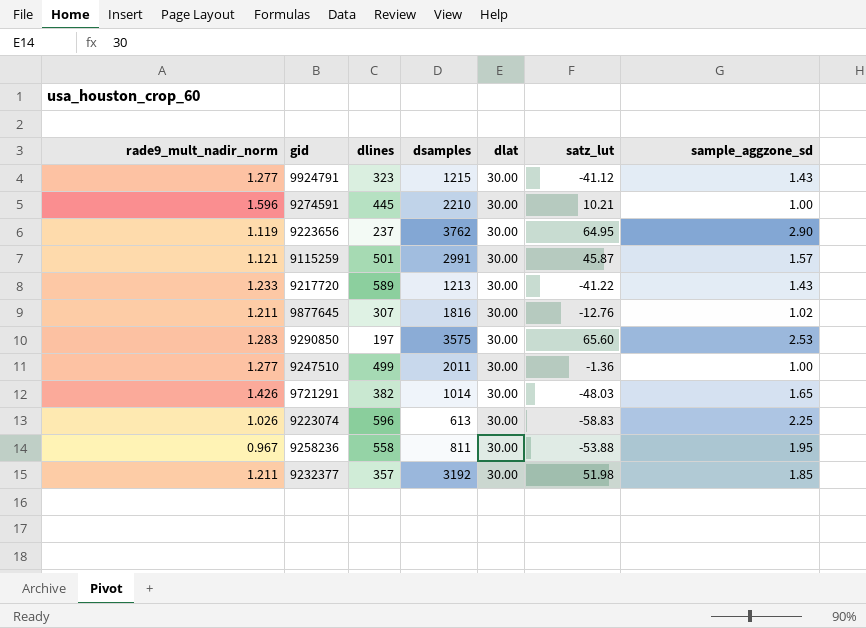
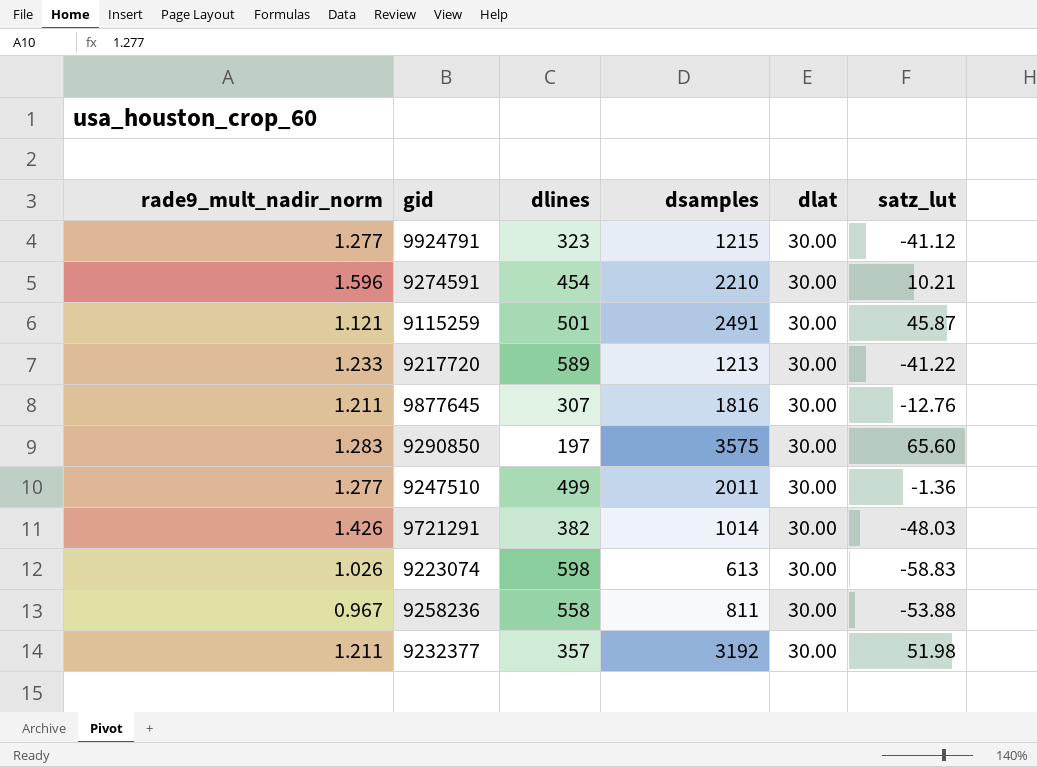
column sample_aggzone_sd | position: 7 -> none
row 9223656: 1.119 | 237 | 3762 | 30.00 | 64.95 | 2.90 -> none
9274591 | dlines: 445 -> 454
9115259 | dsamples: 2991 -> 2491
9223074 | dlines: 596 -> 598

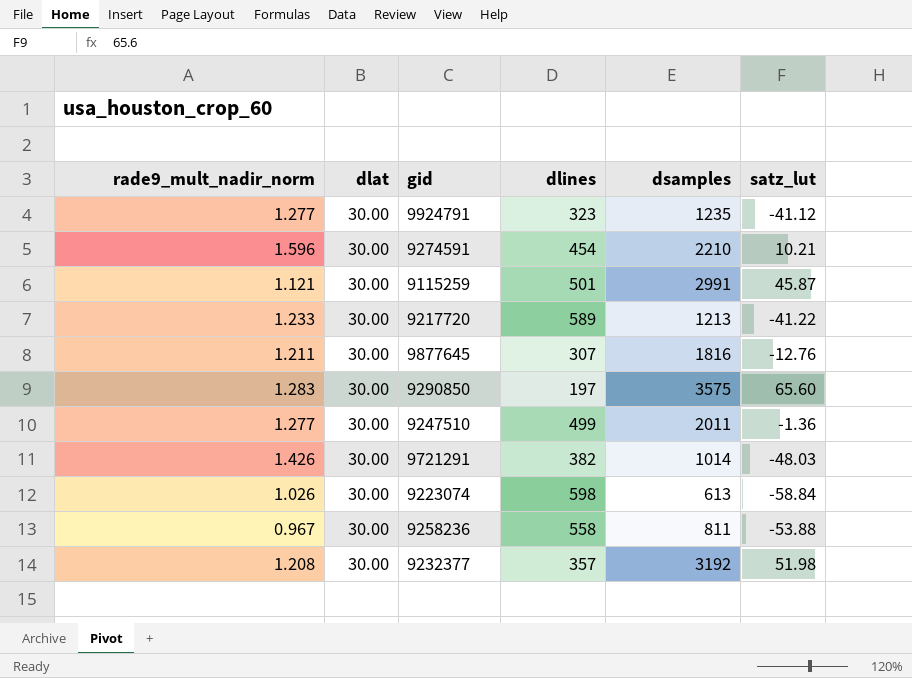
column dlat | position: 5 -> 2
9924791 | dsamples: 1215 -> 1235
9115259 | dsamples: 2491 -> 2991
9223074 | satz_lut: -58.83 -> -58.84
9232377 | rade9_mult_nadir_norm: 1.211 -> 1.208

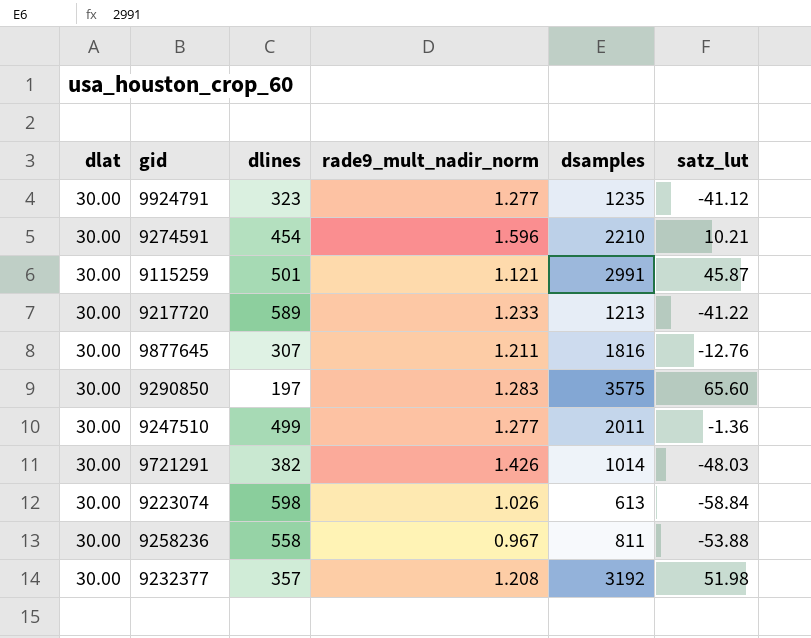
column rade9_mult_nadir_norm | position: 1 -> 4

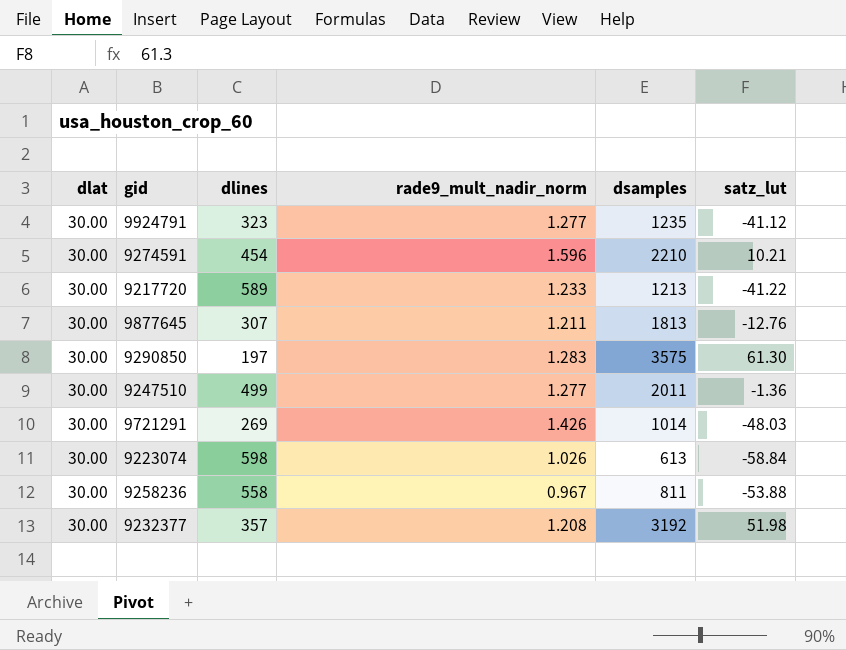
row 9115259: 30.00 | 501 | 1.121 | 2991 | 45.87 -> none
9877645 | dsamples: 1816 -> 1813
9290850 | satz_lut: 65.60 -> 61.30
9721291 | dlines: 382 -> 269

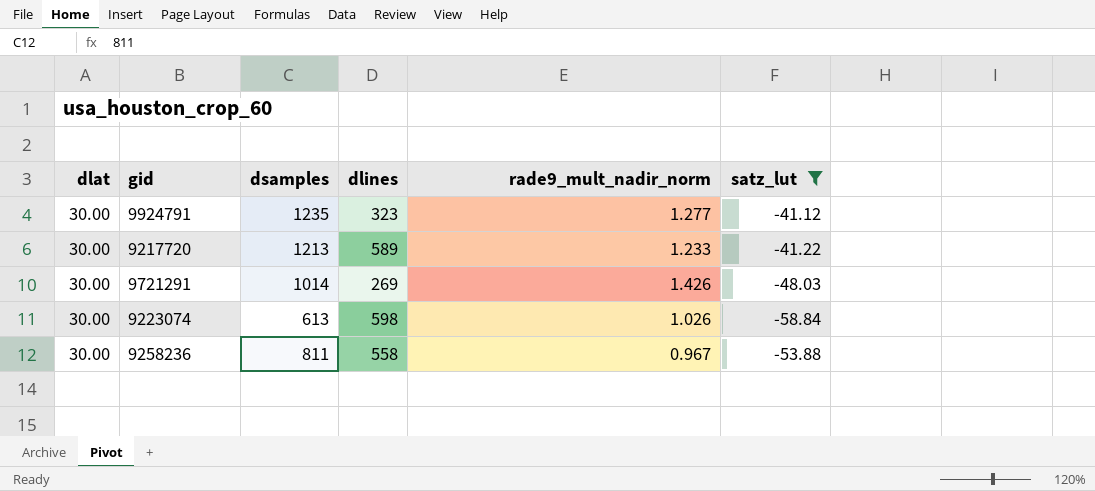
filter: none -> satz_lut <= -41.12
column dsamples | position: 5 -> 3

